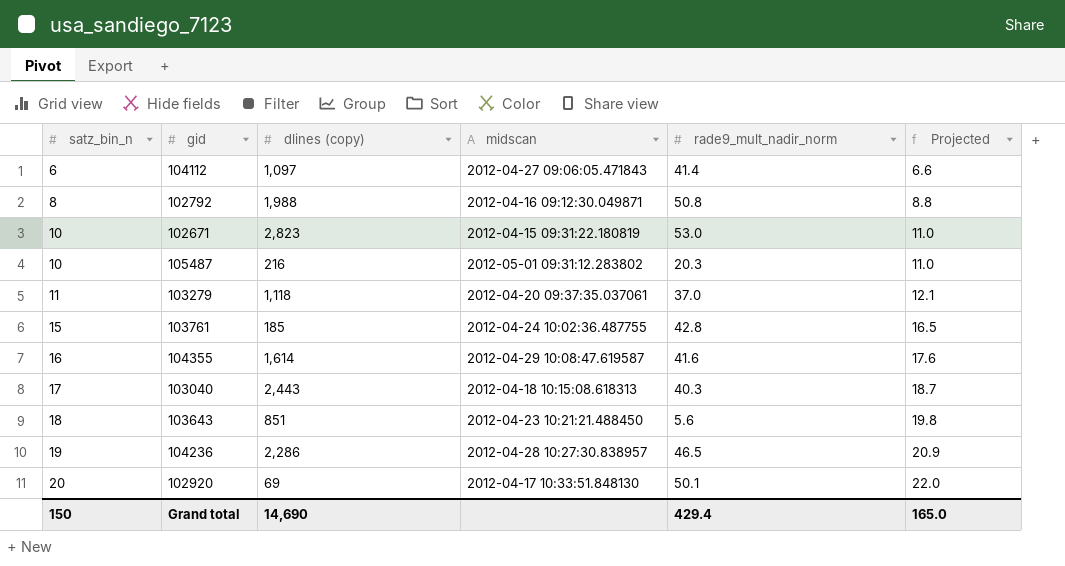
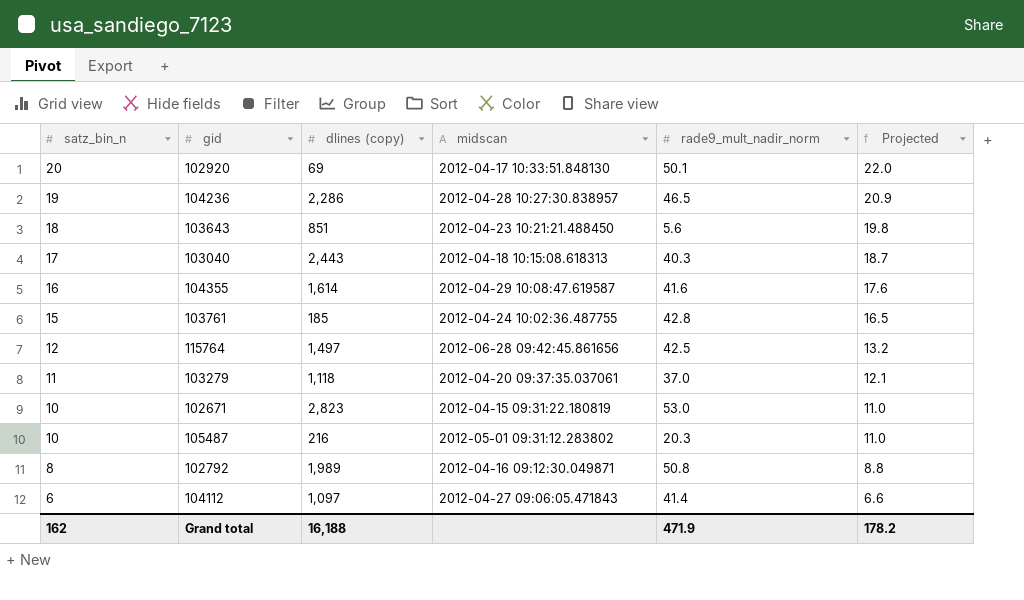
row order: satz_bin_n ascending -> satz_bin_n descending
row 115764: none -> 12 | 1,497 | 2012-06-28 09:42:45.861656 | 42.5 | 13.2
102792 | dlines (copy): 1,988 -> 1,989
Grand total | satz_bin_n: 150 -> 162
Grand total | dlines (copy): 14,690 -> 16,188
Grand total | rade9_mult_nadir_norm: 429.4 -> 471.9
Grand total | Projected: 165.0 -> 178.2

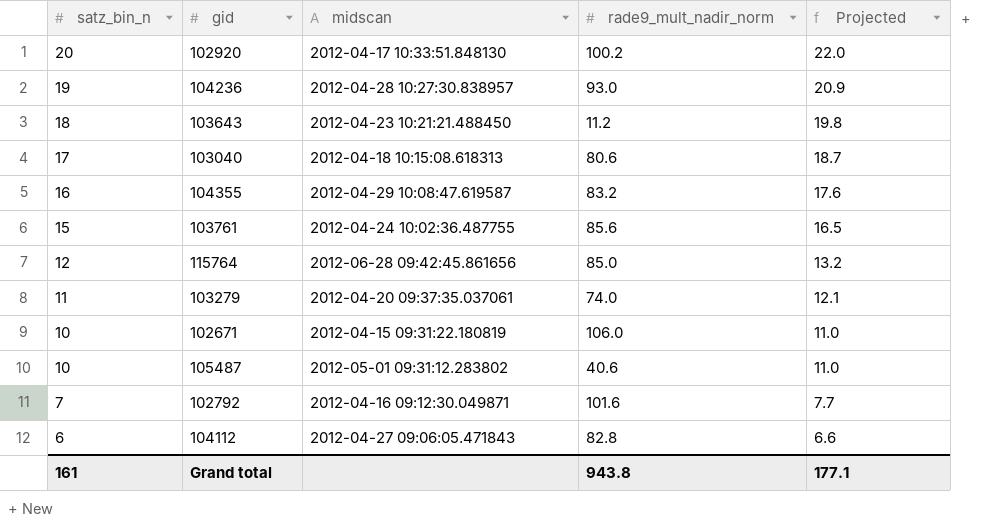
column dlines (copy) | position: 3 -> none
102920 | rade9_mult_nadir_norm: 50.1 -> 100.2
104236 | rade9_mult_nadir_norm: 46.5 -> 93.0
103643 | rade9_mult_nadir_norm: 5.6 -> 11.2
103040 | rade9_mult_nadir_norm: 40.3 -> 80.6
104355 | rade9_mult_nadir_norm: 41.6 -> 83.2
103761 | rade9_mult_nadir_norm: 42.8 -> 85.6
115764 | rade9_mult_nadir_norm: 42.5 -> 85.0
103279 | rade9_mult_nadir_norm: 37.0 -> 74.0
102671 | rade9_mult_nadir_norm: 53.0 -> 106.0
105487 | rade9_mult_nadir_norm: 20.3 -> 40.6
102792 | satz_bin_n: 8 -> 7
102792 | rade9_mult_nadir_norm: 50.8 -> 101.6
102792 | Projected: 8.8 -> 7.7
104112 | rade9_mult_nadir_norm: 41.4 -> 82.8
Grand total | satz_bin_n: 162 -> 161
Grand total | rade9_mult_nadir_norm: 471.9 -> 943.8
Grand total | Projected: 178.2 -> 177.1

